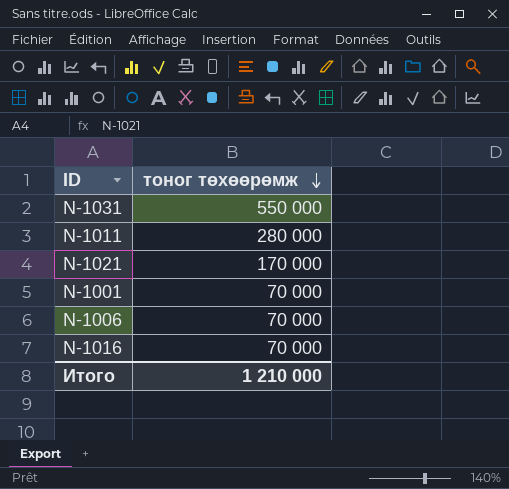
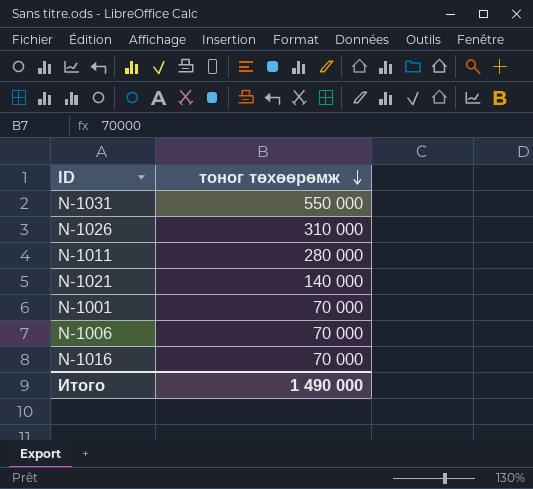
row N-1026: none -> 310 000
N-1021 | тоног төхөөрөмж: 170 000 -> 140 000
Итого | тоног төхөөрөмж: 1 210 000 -> 1 490 000

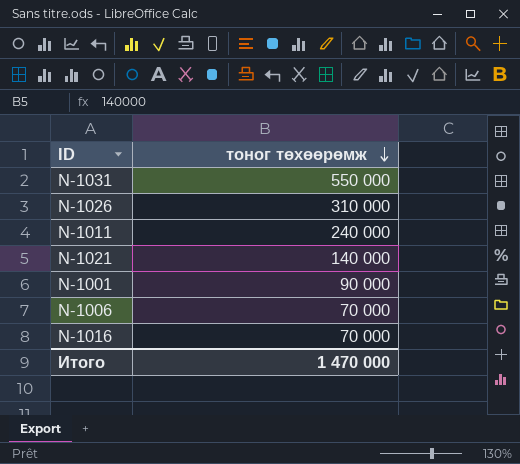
N-1011 | тоног төхөөрөмж: 280 000 -> 240 000
N-1001 | тоног төхөөрөмж: 70 000 -> 90 000
Итого | тоног төхөөрөмж: 1 490 000 -> 1 470 000

